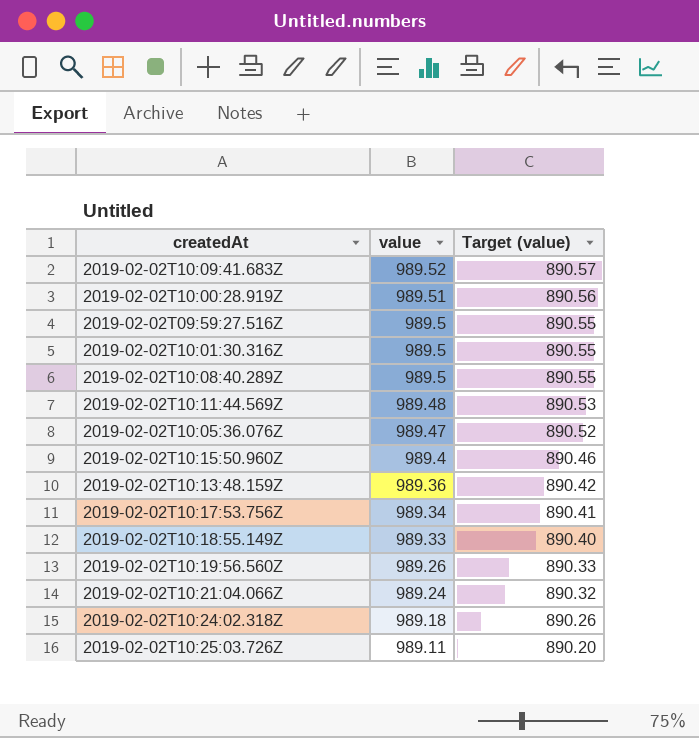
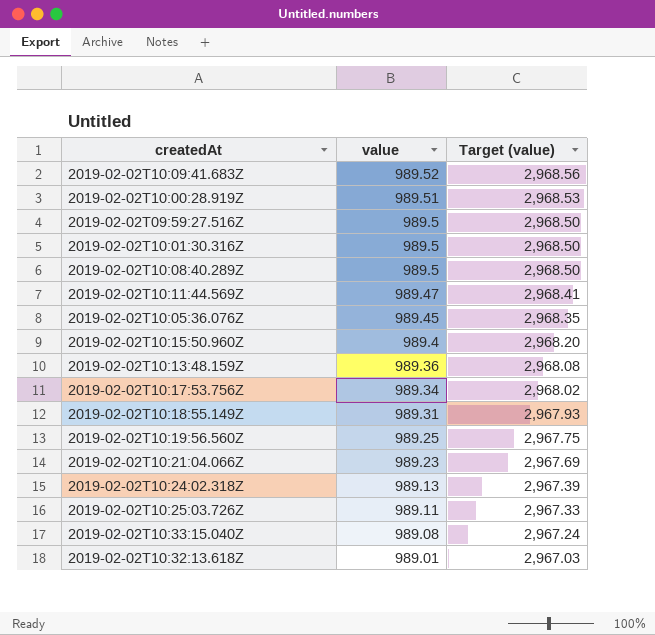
column Target (value) | formula: [value] * 0.9 -> [value] * 3
2019-02-02T10:11:44.569Z | value: 989.48 -> 989.47
2019-02-02T10:05:36.076Z | value: 989.47 -> 989.45
2019-02-02T10:18:55.149Z | value: 989.33 -> 989.31
2019-02-02T10:19:56.560Z | value: 989.26 -> 989.25
2019-02-02T10:21:04.066Z | value: 989.24 -> 989.23
2019-02-02T10:24:02.318Z | value: 989.18 -> 989.13
row 2019-02-02T10:33:15.040Z: none -> 989.08 | 2,967.24
row 2019-02-02T10:32:13.618Z: none -> 989.01 | 2,967.03

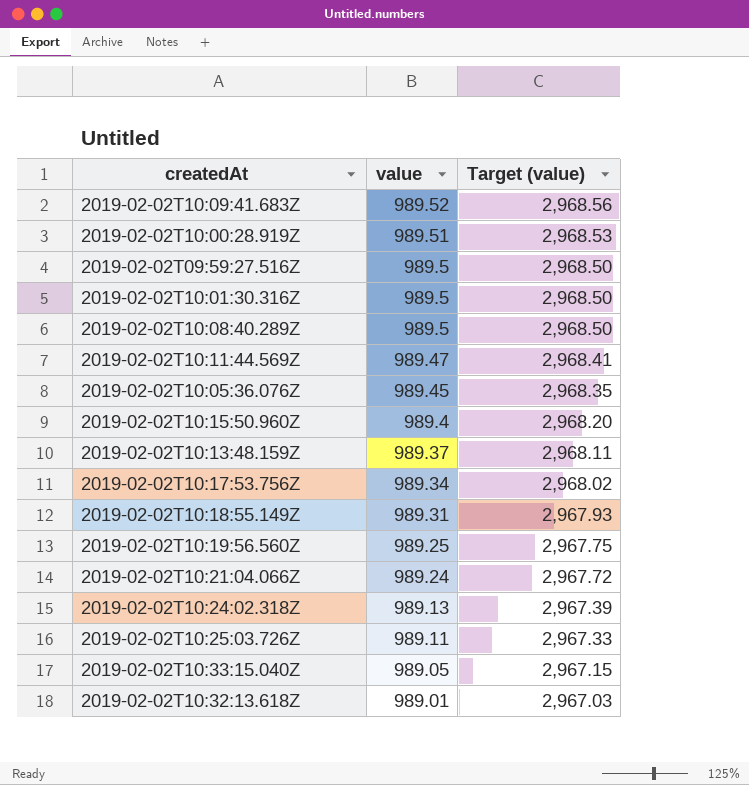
2019-02-02T10:13:48.159Z | value: 989.36 -> 989.37
2019-02-02T10:13:48.159Z | Target (value): 2,968.08 -> 2,968.11
2019-02-02T10:21:04.066Z | value: 989.23 -> 989.24
2019-02-02T10:21:04.066Z | Target (value): 2,967.69 -> 2,967.72
2019-02-02T10:33:15.040Z | value: 989.08 -> 989.05
2019-02-02T10:33:15.040Z | Target (value): 2,967.24 -> 2,967.15

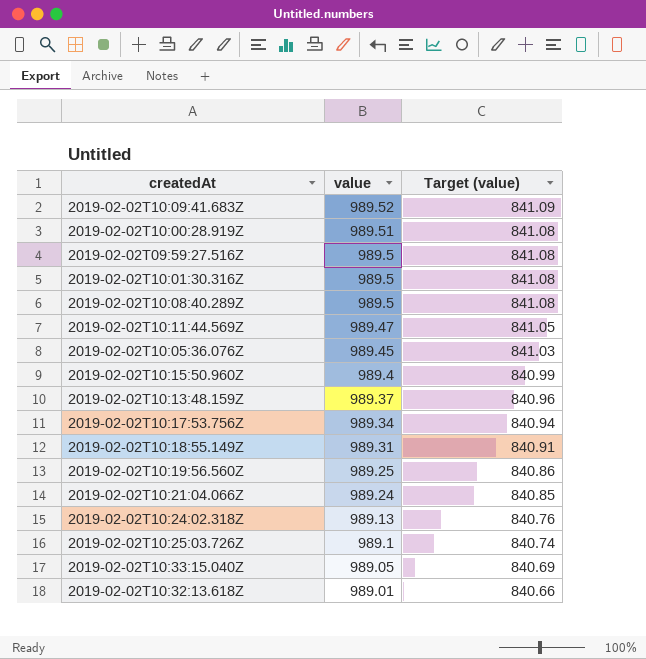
column Target (value) | formula: [value] * 3 -> [value] * 0.85
2019-02-02T10:25:03.726Z | value: 989.11 -> 989.1

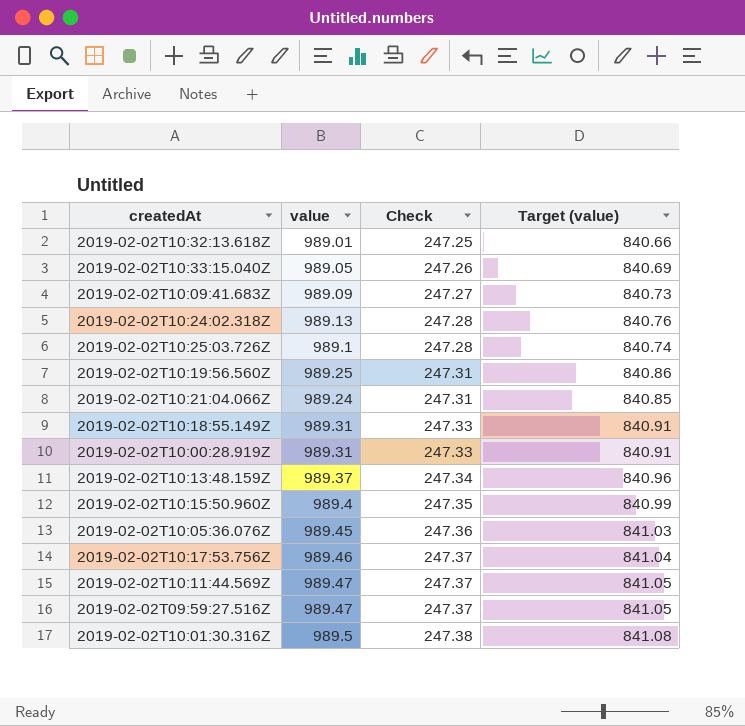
row order: value descending -> Check ascending
column Check | formula: none -> [value] * 0.25
row 2019-02-02T10:08:40.289Z: 989.5 | 841.08 -> none
2019-02-02T10:09:41.683Z | value: 989.52 -> 989.09
2019-02-02T10:09:41.683Z | Target (value): 841.09 -> 840.73
2019-02-02T10:00:28.919Z | value: 989.51 -> 989.31
2019-02-02T10:00:28.919Z | Target (value): 841.08 -> 840.91
2019-02-02T10:17:53.756Z | value: 989.34 -> 989.46
2019-02-02T10:17:53.756Z | Target (value): 840.94 -> 841.04
2019-02-02T09:59:27.516Z | value: 989.5 -> 989.47
2019-02-02T09:59:27.516Z | Target (value): 841.08 -> 841.05

